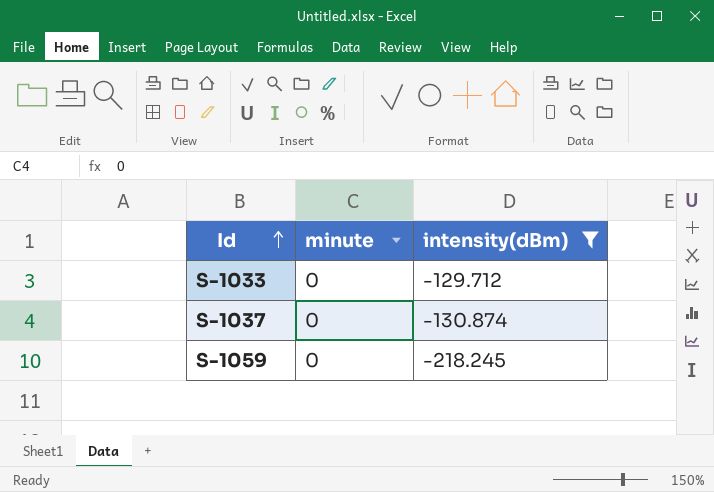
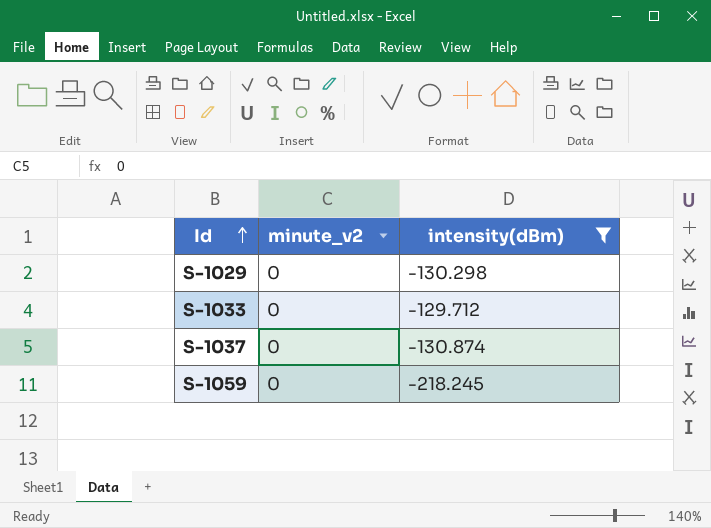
column name: minute -> minute_v2
row S-1029: none -> 0 | -130.298

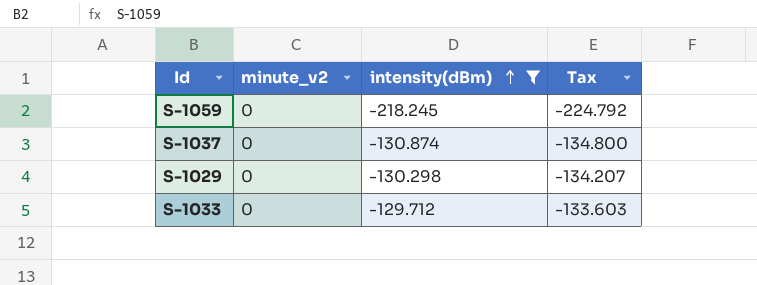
row order: Id ascending -> intensity(dBm) ascending
column Tax | formula: none -> [intensity(dBm)] * 1.03

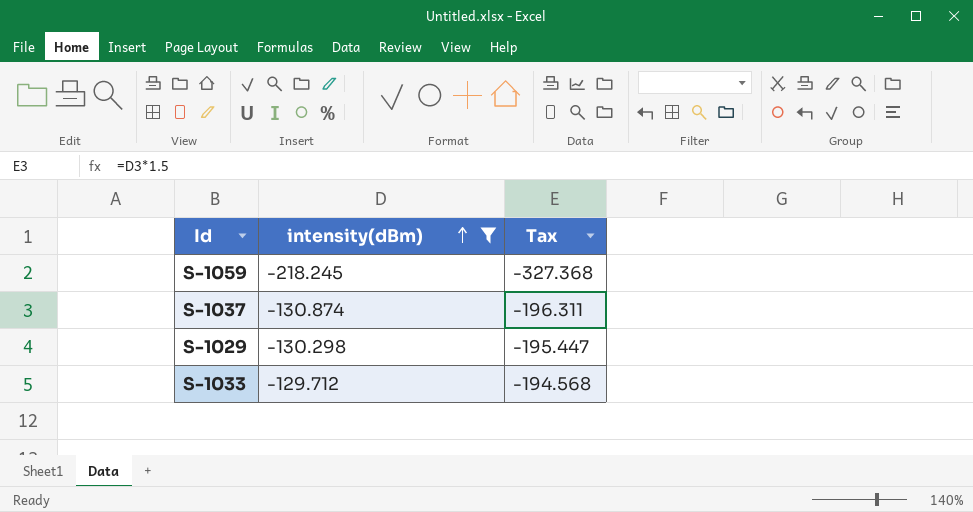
column minute_v2 | position: 2 -> none
column Tax | formula: [intensity(dBm)] * 1.03 -> [intensity(dBm)] * 1.5

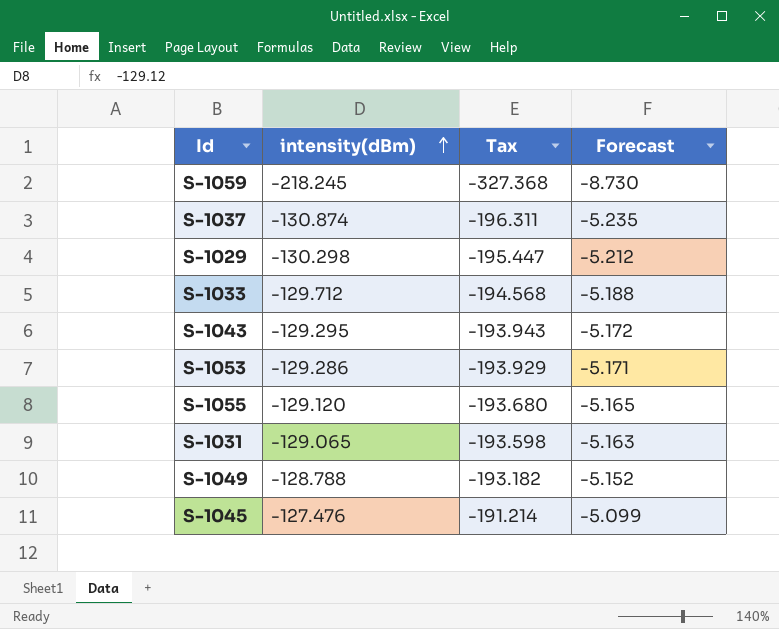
filter: intensity(dBm) <= -129.712 -> none
column Forecast | formula: none -> [intensity(dBm)] * 0.04

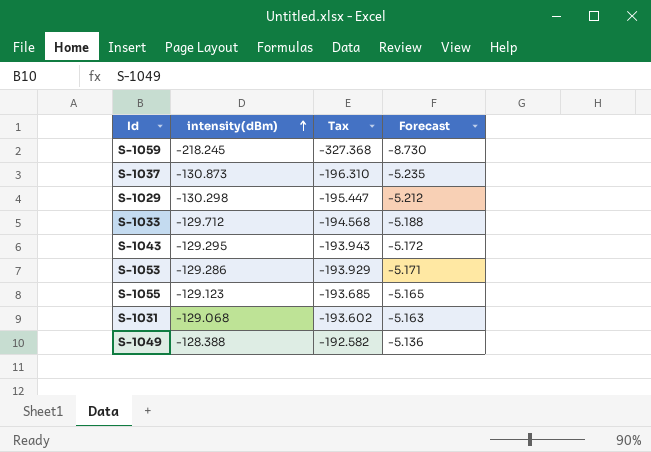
row S-1045: -127.476 | -191.214 | -5.099 -> none
S-1037 | intensity(dBm): -130.874 -> -130.873
S-1037 | Tax: -196.311 -> -196.310
S-1055 | intensity(dBm): -129.120 -> -129.123
S-1055 | Tax: -193.680 -> -193.685
S-1031 | intensity(dBm): -129.065 -> -129.068
S-1031 | Tax: -193.598 -> -193.602
S-1049 | intensity(dBm): -128.788 -> -128.388
S-1049 | Tax: -193.182 -> -192.582
S-1049 | Forecast: -5.152 -> -5.136

